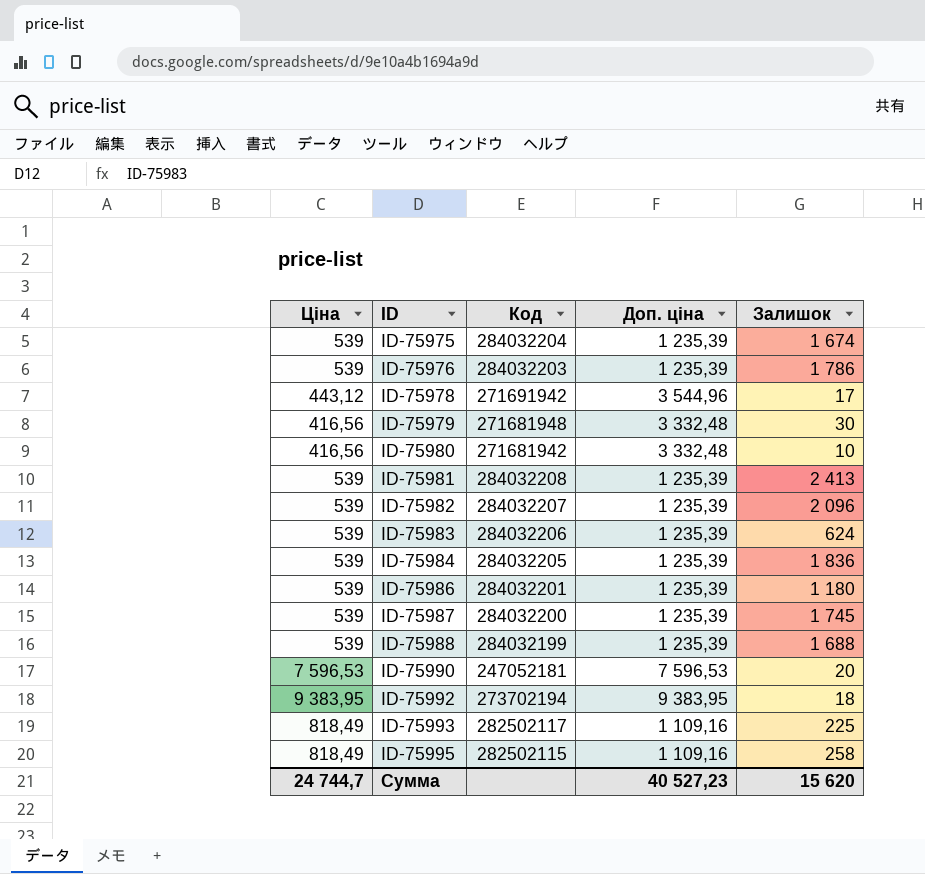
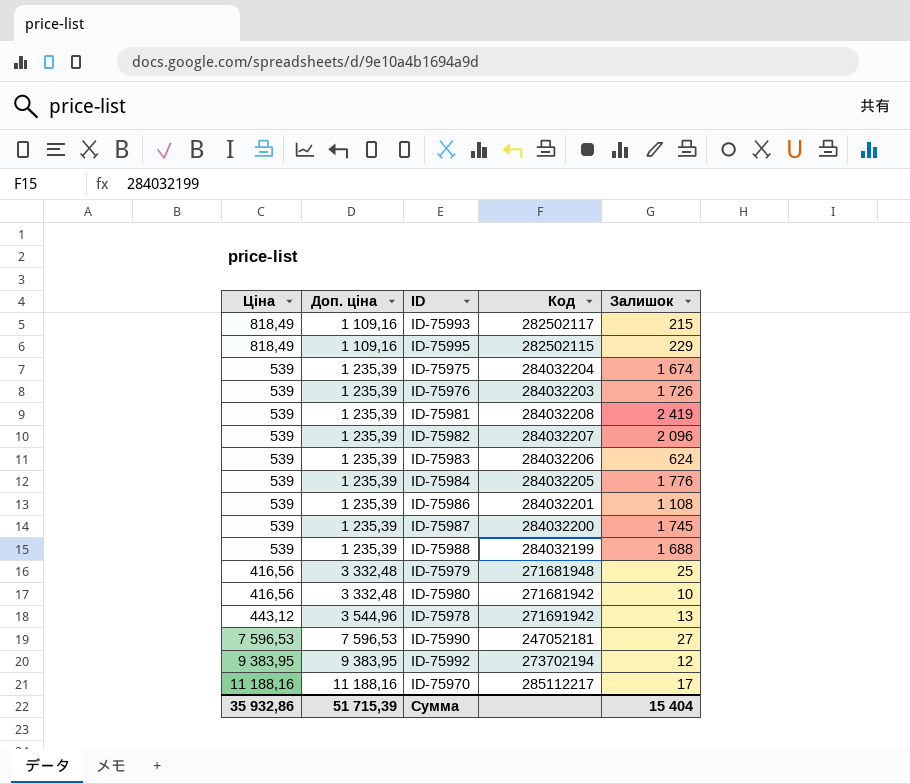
row order: ID ascending -> Доп. ціна ascending
column Доп. ціна | position: 4 -> 2
ID-75993 | Залишок: 225 -> 215
ID-75995 | Залишок: 258 -> 229
ID-75976 | Залишок: 1 786 -> 1 726
ID-75981 | Залишок: 2 413 -> 2 419
ID-75984 | Залишок: 1 836 -> 1 776
ID-75986 | Залишок: 1 180 -> 1 108
ID-75979 | Залишок: 30 -> 25
ID-75978 | Залишок: 17 -> 13
ID-75990 | Залишок: 20 -> 27
ID-75992 | Залишок: 18 -> 12
row ID-75970: none -> 11 188,16 | 11 188,16 | 285112217 | 17
Сумма | Ціна: 24 744,7 -> 35 932,86
Сумма | Доп. ціна: 40 527,23 -> 51 715,39
Сумма | Залишок: 15 620 -> 15 404

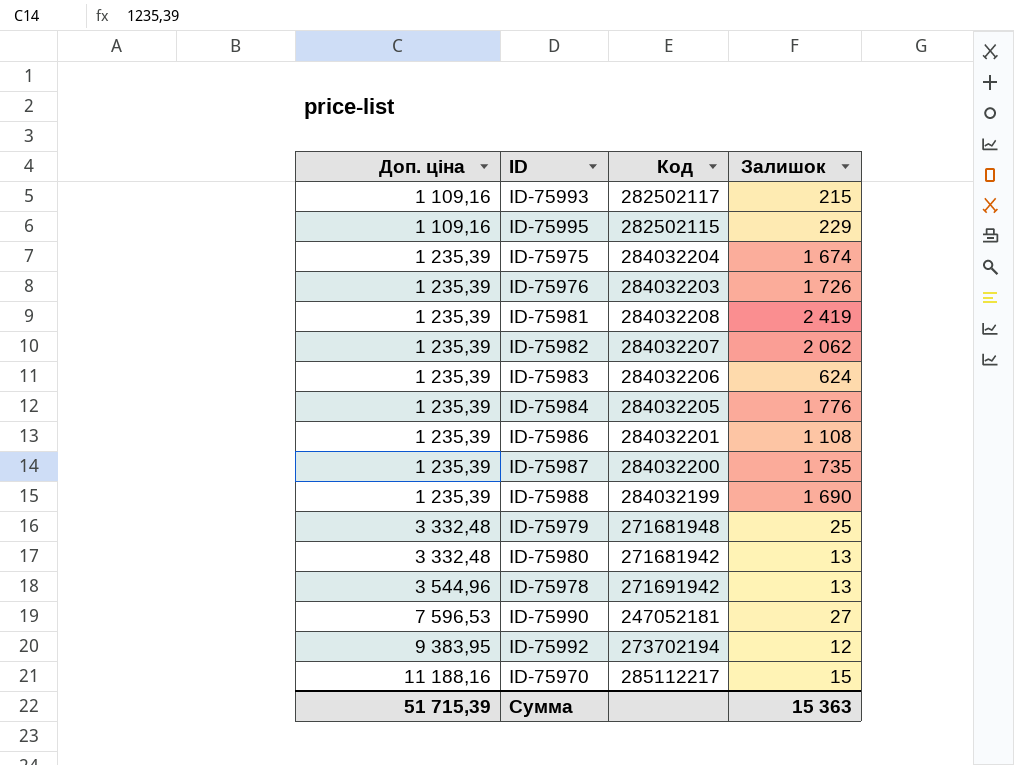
column Ціна | position: 1 -> none
ID-75982 | Залишок: 2 096 -> 2 062
ID-75987 | Залишок: 1 745 -> 1 735
ID-75988 | Залишок: 1 688 -> 1 690
ID-75980 | Залишок: 10 -> 13
ID-75970 | Залишок: 17 -> 15
Сумма | Залишок: 15 404 -> 15 363

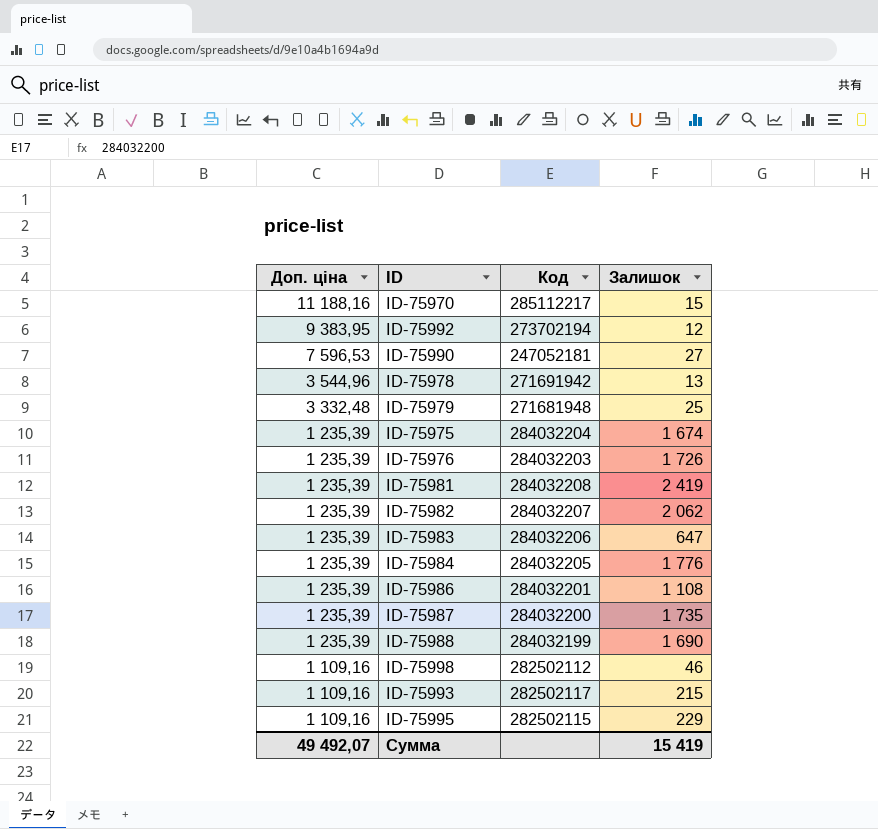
row order: Доп. ціна ascending -> Доп. ціна descending
row ID-75980: 3 332,48 | 271681942 | 13 -> none
ID-75983 | Залишок: 624 -> 647
row ID-75998: none -> 1 109,16 | 282502112 | 46
Сумма | Доп. ціна: 51 715,39 -> 49 492,07
Сумма | Залишок: 15 363 -> 15 419

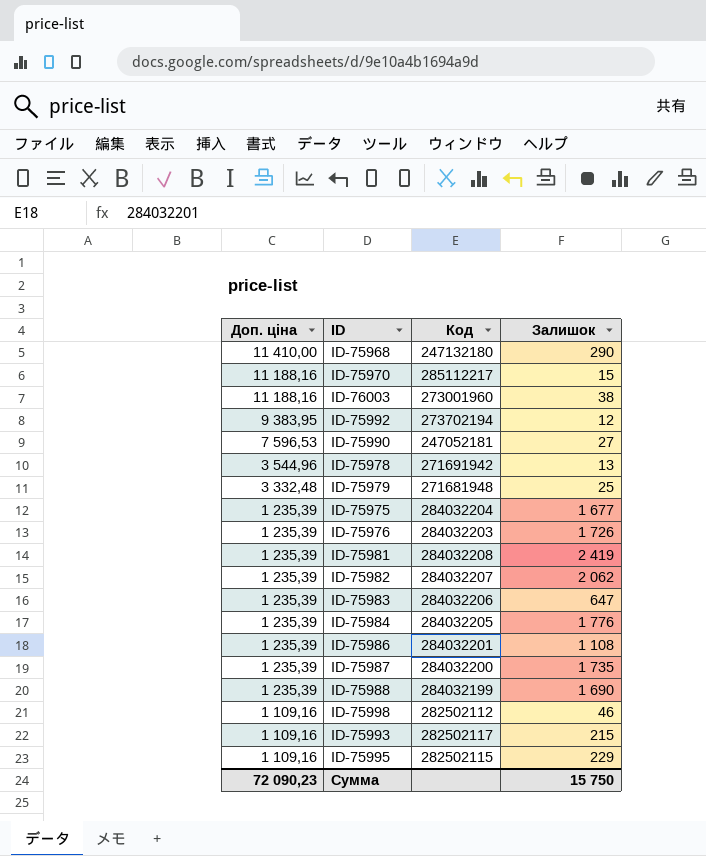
row ID-75968: none -> 11 410,00 | 247132180 | 290
row ID-76003: none -> 11 188,16 | 273001960 | 38
ID-75975 | Залишок: 1 674 -> 1 677
Сумма | Доп. ціна: 49 492,07 -> 72 090,23
Сумма | Залишок: 15 419 -> 15 750

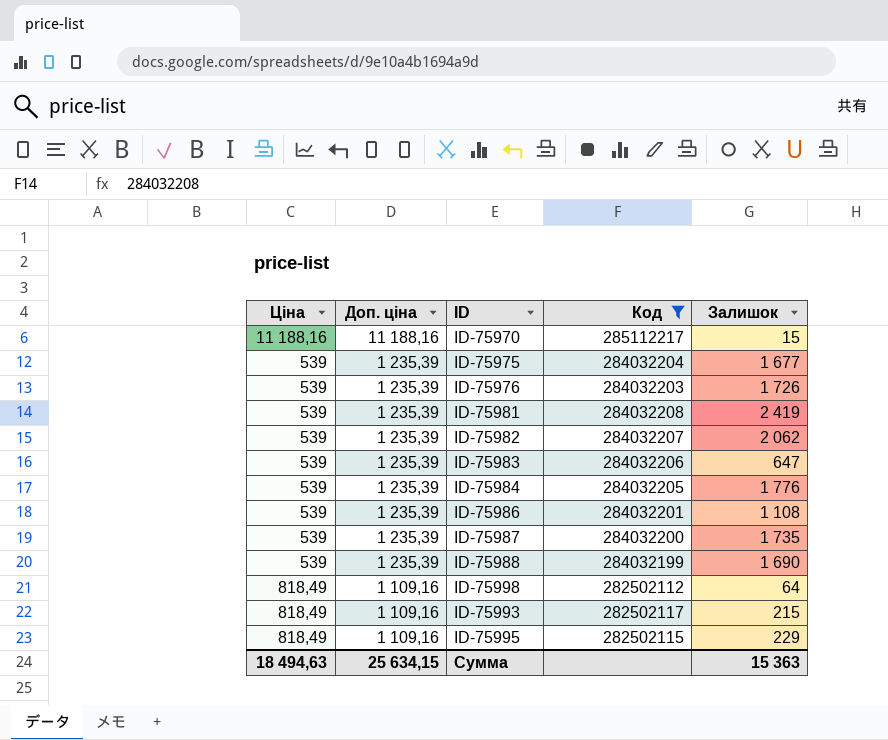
filter: none -> Код >= 282502112
column Ціна | position: none -> 1
ID-75998 | Залишок: 46 -> 64
Сумма | Доп. ціна: 72 090,23 -> 25 634,15
Сумма | Залишок: 15 750 -> 15 363

